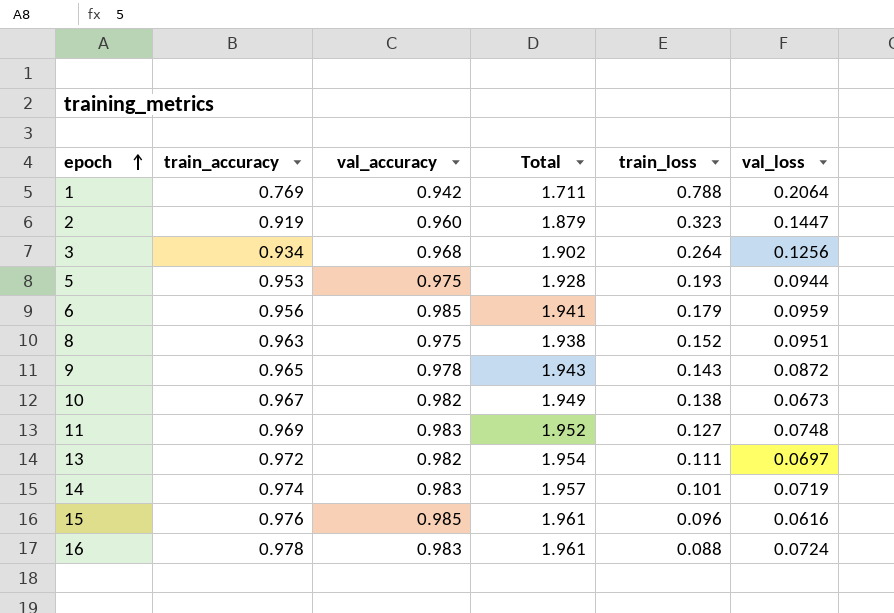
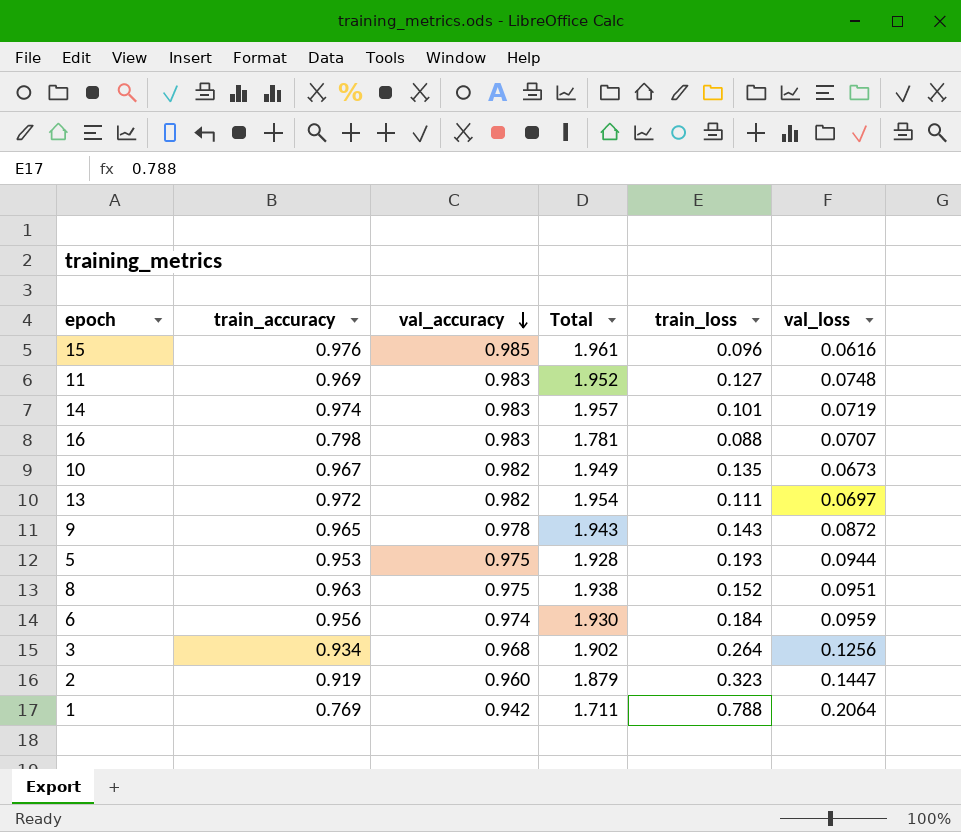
row order: epoch ascending -> val_accuracy descending
16 | train_accuracy: 0.978 -> 0.798
16 | Total: 1.961 -> 1.781
16 | val_loss: 0.0724 -> 0.0707
10 | train_loss: 0.138 -> 0.135
6 | val_accuracy: 0.985 -> 0.974
6 | Total: 1.941 -> 1.930
6 | train_loss: 0.179 -> 0.184

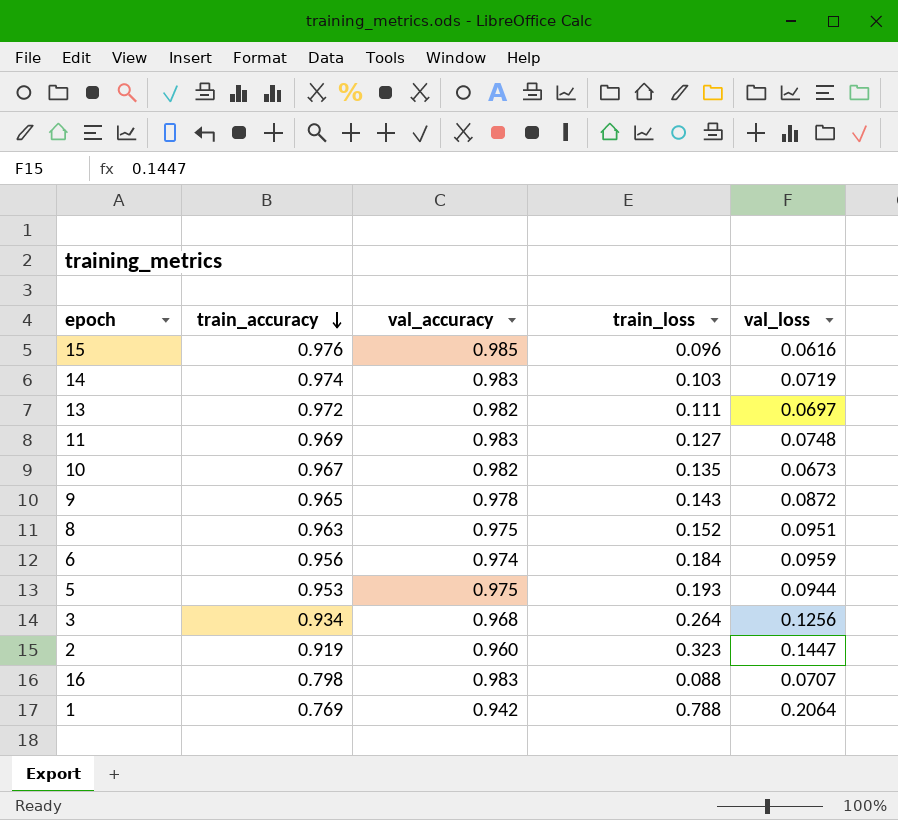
row order: val_accuracy descending -> train_accuracy descending
column Total | formula: [train_accuracy] + [val_accuracy] -> none
14 | train_loss: 0.101 -> 0.103

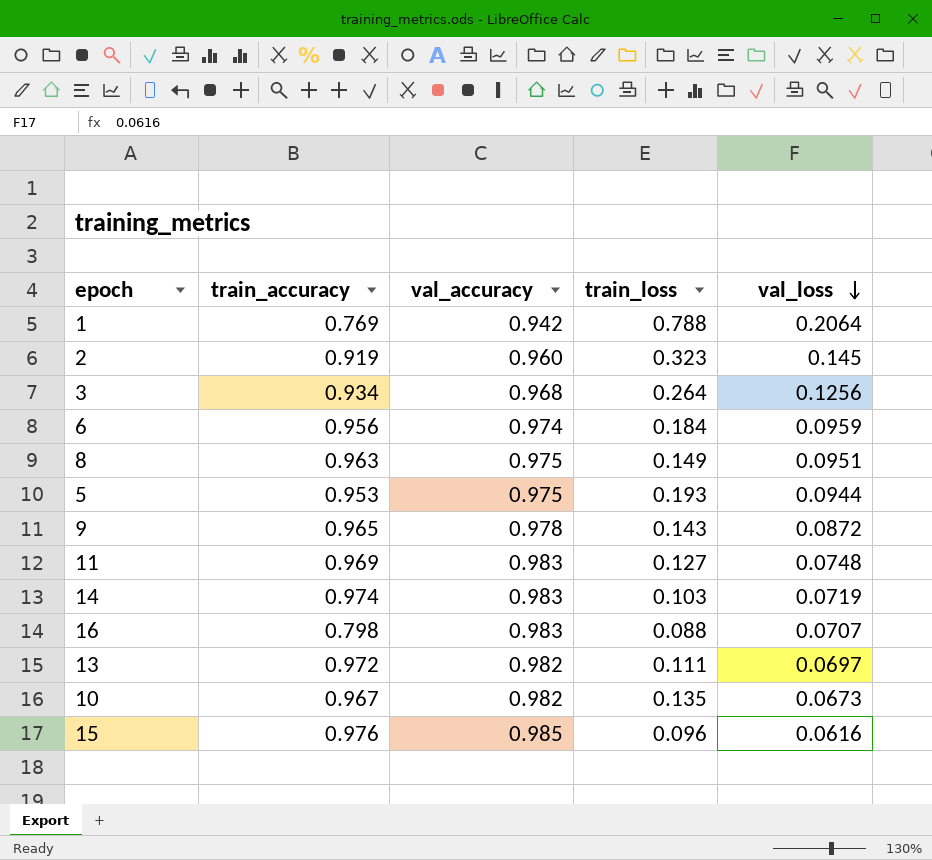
row order: train_accuracy descending -> val_loss descending
2 | val_loss: 0.1447 -> 0.145
8 | train_loss: 0.152 -> 0.149

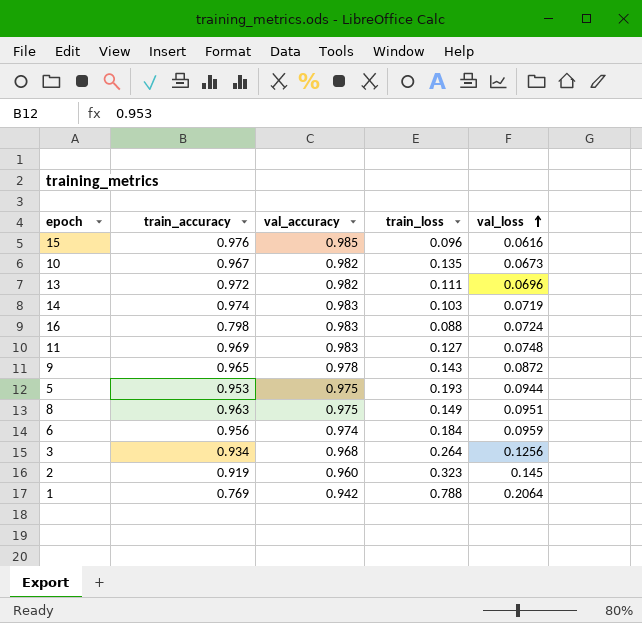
row order: val_loss descending -> val_loss ascending
13 | val_loss: 0.0697 -> 0.0696
16 | val_loss: 0.0707 -> 0.0724

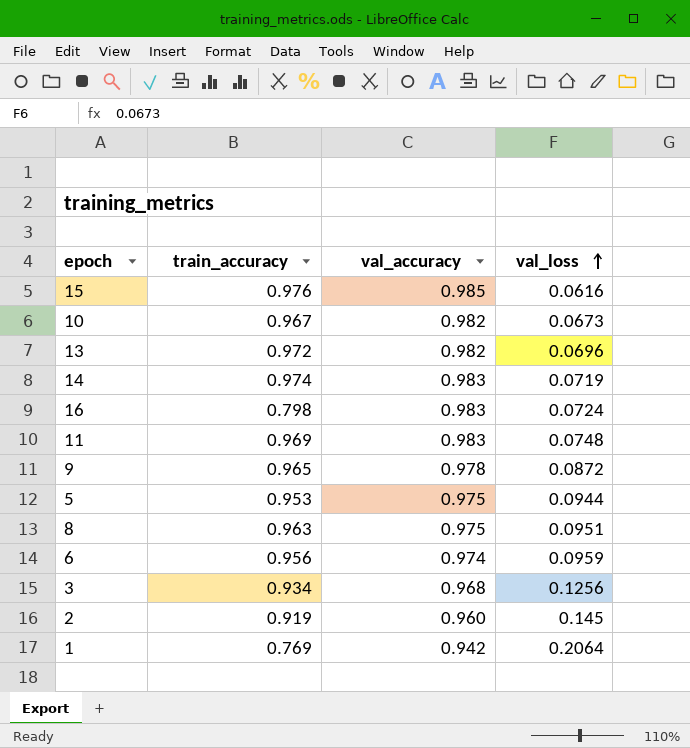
column train_loss | position: 4 -> none

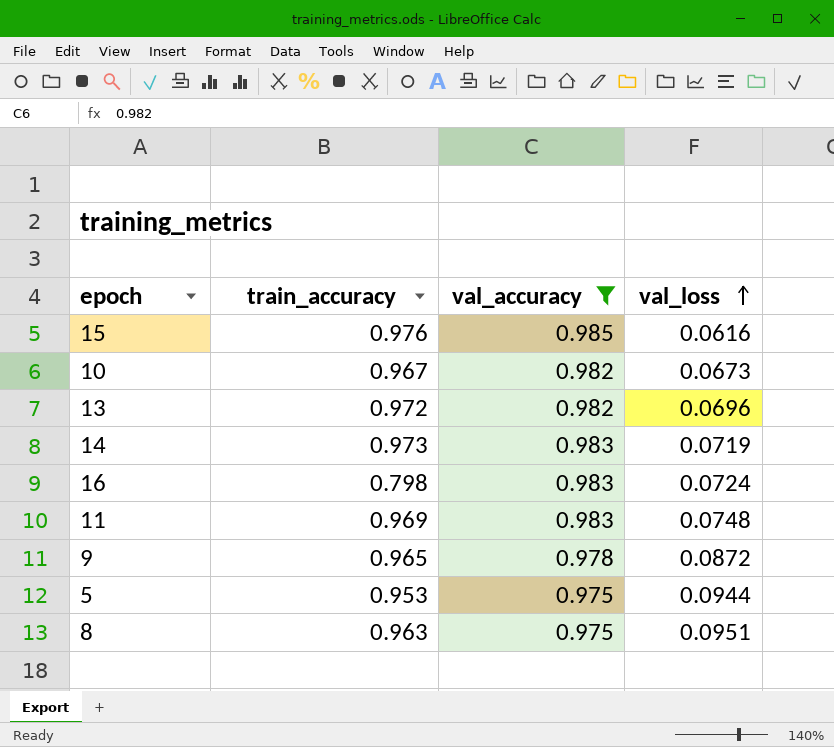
filter: none -> val_accuracy >= 0.975
14 | train_accuracy: 0.974 -> 0.973

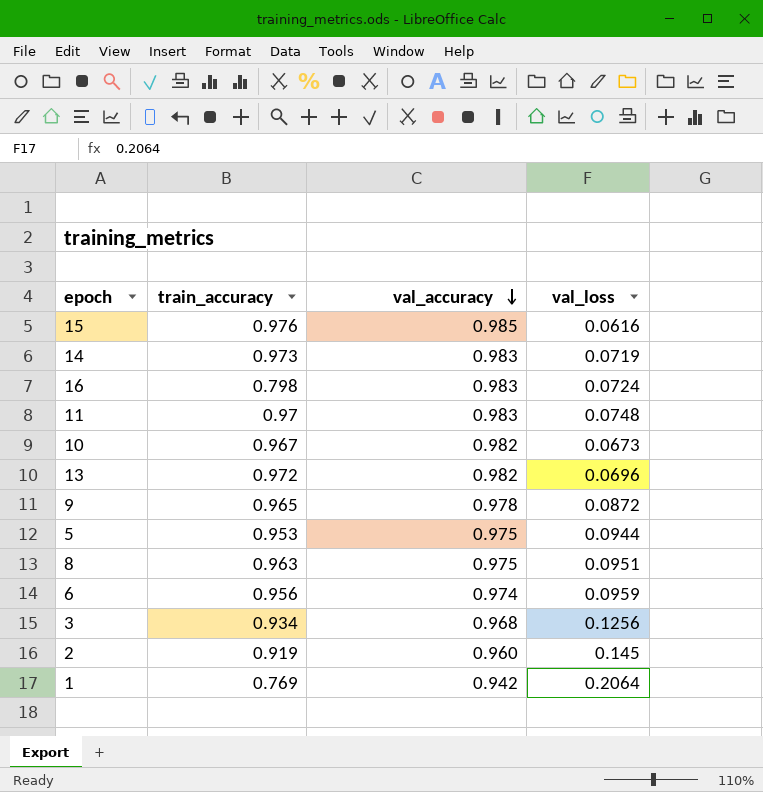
filter: val_accuracy >= 0.975 -> none
row order: val_loss ascending -> val_accuracy descending
11 | train_accuracy: 0.969 -> 0.97

